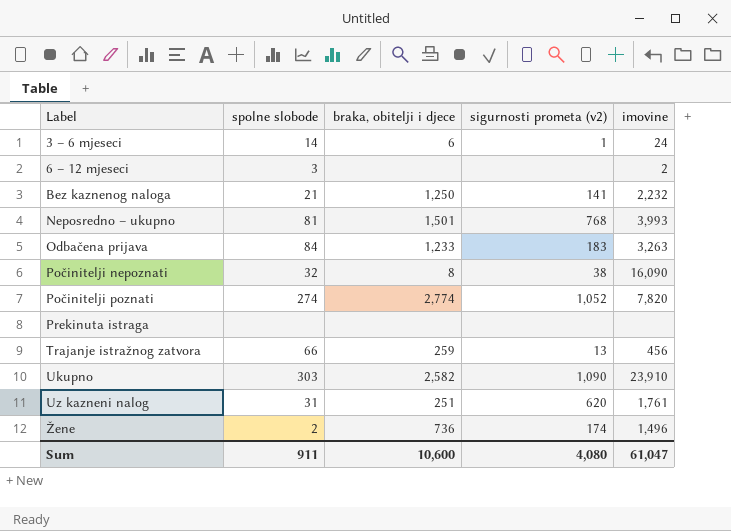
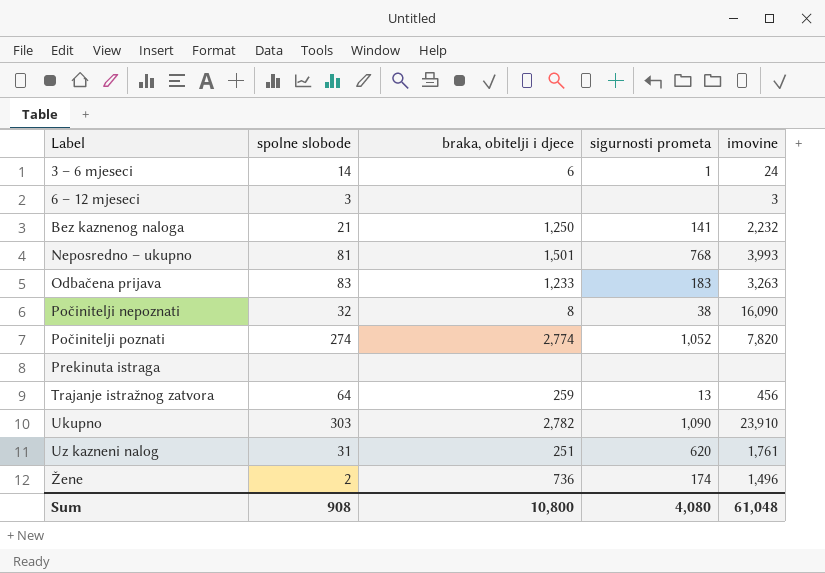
column name: sigurnosti prometa (v2) -> sigurnosti prometa
6 – 12 mjeseci | imovine: 2 -> 3
Odbačena prijava | spolne slobode: 84 -> 83
Trajanje istražnog zatvora | spolne slobode: 66 -> 64
Ukupno | braka, obitelji i djece: 2,582 -> 2,782
Sum | spolne slobode: 911 -> 908
Sum | braka, obitelji i djece: 10,600 -> 10,800
Sum | imovine: 61,047 -> 61,048

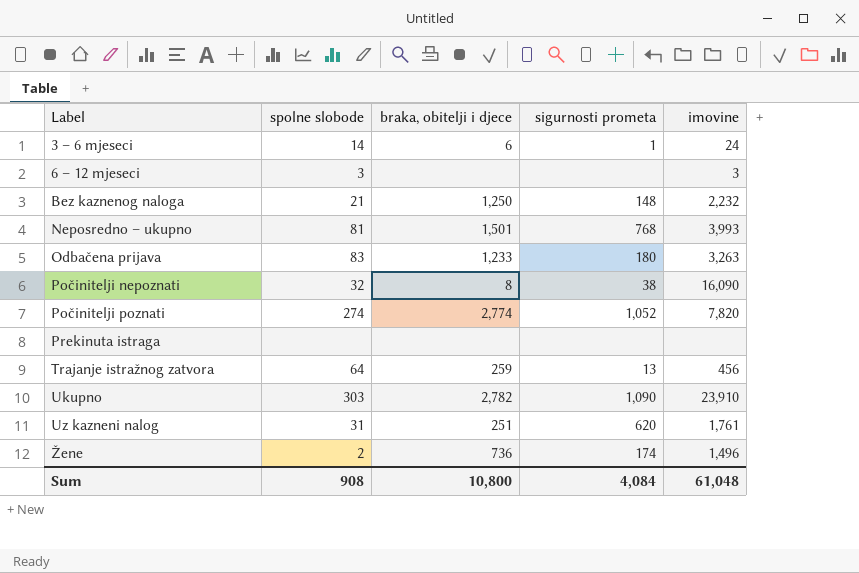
Bez kaznenog naloga | sigurnosti prometa: 141 -> 148
Odbačena prijava | sigurnosti prometa: 183 -> 180
Sum | sigurnosti prometa: 4,080 -> 4,084

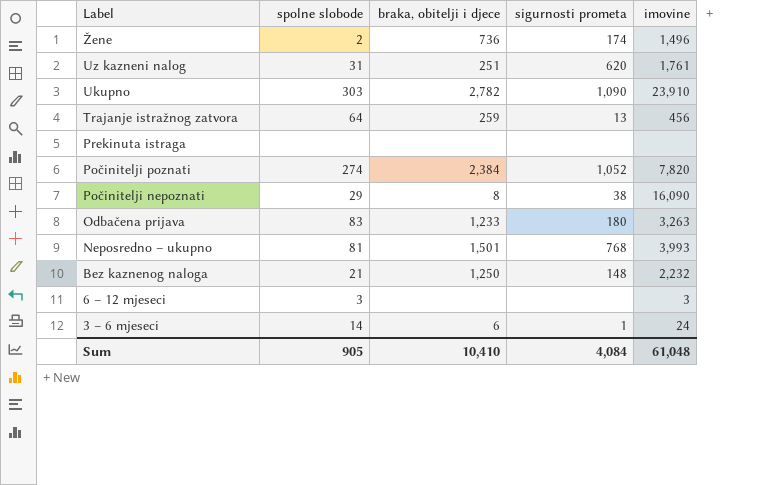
row order: Label ascending -> Label descending
Počinitelji poznati | braka, obitelji i djece: 2,774 -> 2,384
Počinitelji nepoznati | spolne slobode: 32 -> 29
Sum | spolne slobode: 908 -> 905
Sum | braka, obitelji i djece: 10,800 -> 10,410

